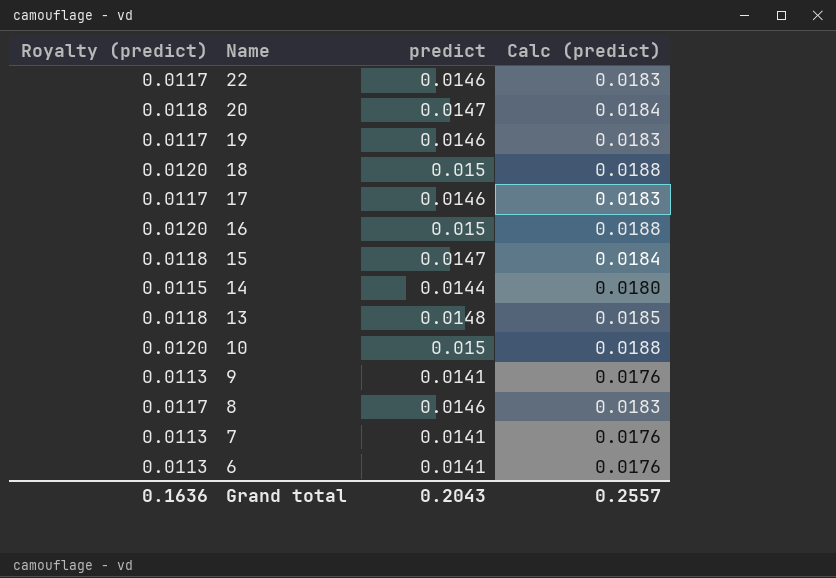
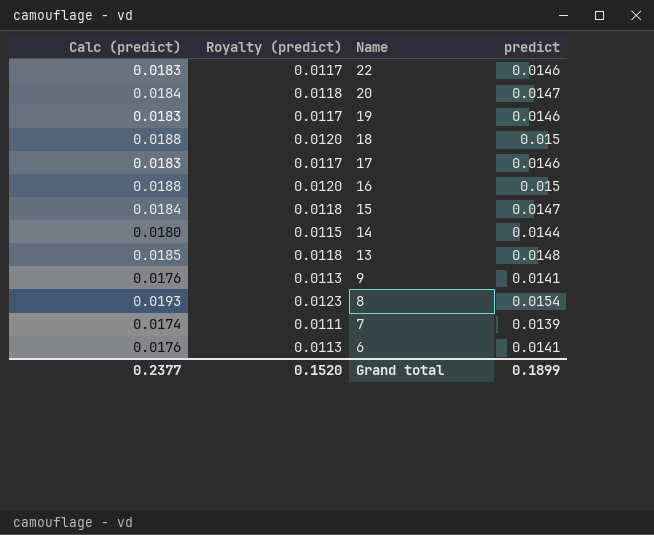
column Calc (predict) | position: 4 -> 1
row 10: 0.0120 | 0.015 | 0.0188 -> none
8 | Calc (predict): 0.0183 -> 0.0193
8 | Royalty (predict): 0.0117 -> 0.0123
8 | predict: 0.0146 -> 0.0154
7 | Calc (predict): 0.0176 -> 0.0174
7 | Royalty (predict): 0.0113 -> 0.0111
7 | predict: 0.0141 -> 0.0139
Grand total | Calc (predict): 0.2557 -> 0.2377
Grand total | Royalty (predict): 0.1636 -> 0.1520
Grand total | predict: 0.2043 -> 0.1899

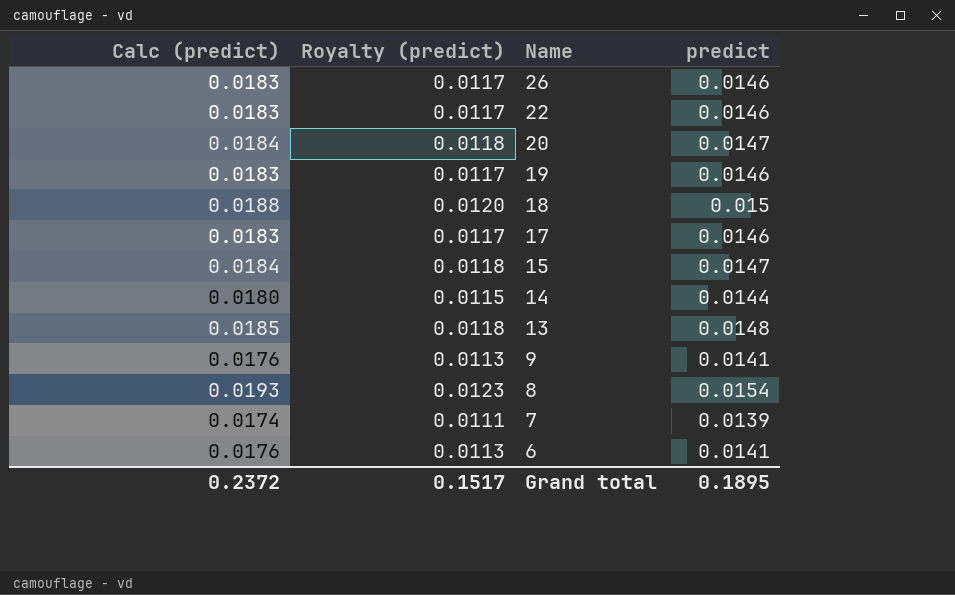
row 16: 0.0188 | 0.0120 | 0.015 -> none
row 26: none -> 0.0183 | 0.0117 | 0.0146
Grand total | Calc (predict): 0.2377 -> 0.2372
Grand total | Royalty (predict): 0.1520 -> 0.1517
Grand total | predict: 0.1899 -> 0.1895

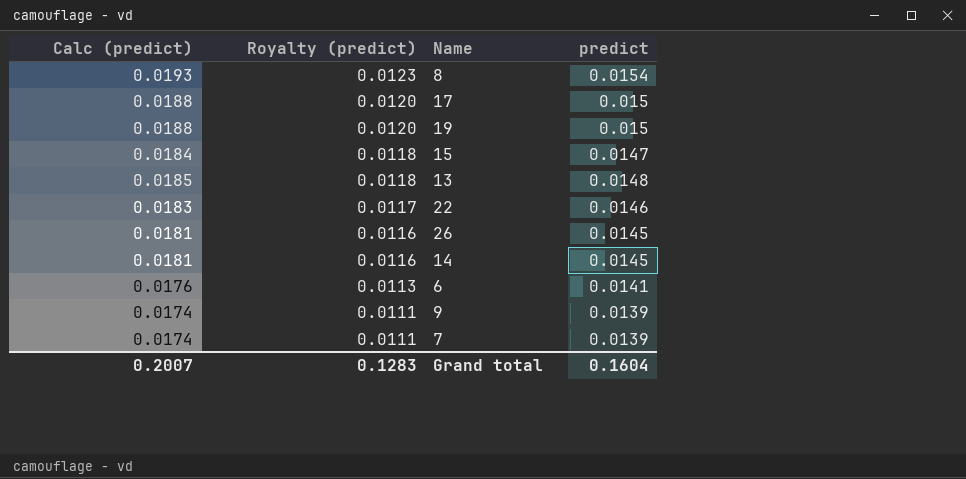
row order: Name descending -> Royalty (predict) descending
row 20: 0.0184 | 0.0118 | 0.0147 -> none
row 18: 0.0188 | 0.0120 | 0.015 -> none
17 | Calc (predict): 0.0183 -> 0.0188
17 | Royalty (predict): 0.0117 -> 0.0120
17 | predict: 0.0146 -> 0.015
19 | Calc (predict): 0.0183 -> 0.0188
19 | Royalty (predict): 0.0117 -> 0.0120
19 | predict: 0.0146 -> 0.015
26 | Calc (predict): 0.0183 -> 0.0181
26 | Royalty (predict): 0.0117 -> 0.0116
26 | predict: 0.0146 -> 0.0145
14 | Calc (predict): 0.0180 -> 0.0181
14 | Royalty (predict): 0.0115 -> 0.0116
14 | predict: 0.0144 -> 0.0145
9 | Calc (predict): 0.0176 -> 0.0174
9 | Royalty (predict): 0.0113 -> 0.0111
9 | predict: 0.0141 -> 0.0139
Grand total | Calc (predict): 0.2372 -> 0.2007
Grand total | Royalty (predict): 0.1517 -> 0.1283
Grand total | predict: 0.1895 -> 0.1604

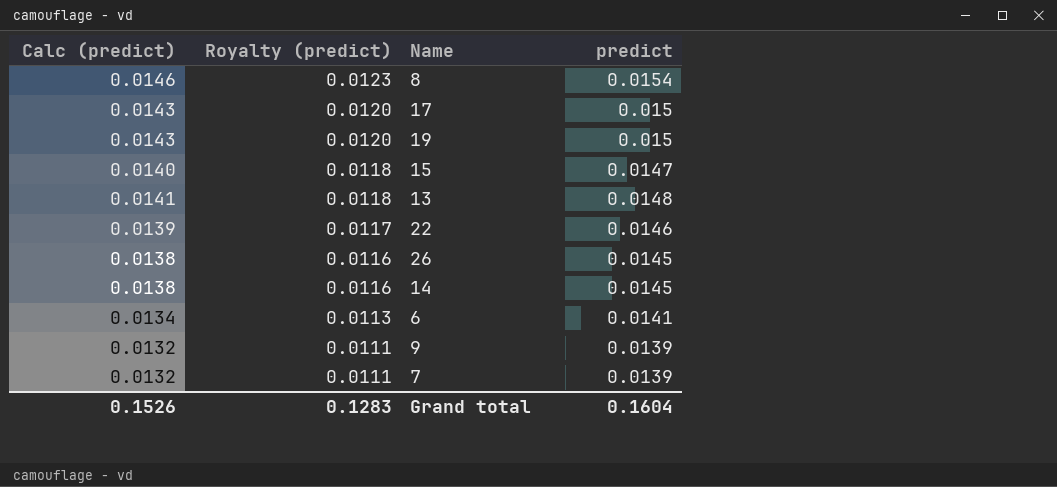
column Calc (predict) | formula: [predict] * 1.25 -> [predict] * 0.95
Grand total | Calc (predict): 0.2007 -> 0.1526

